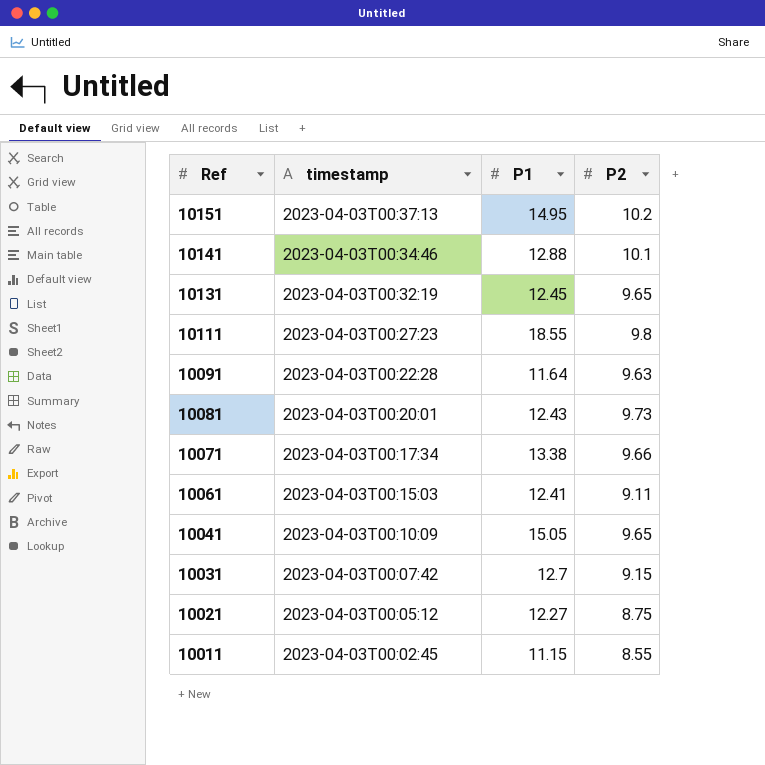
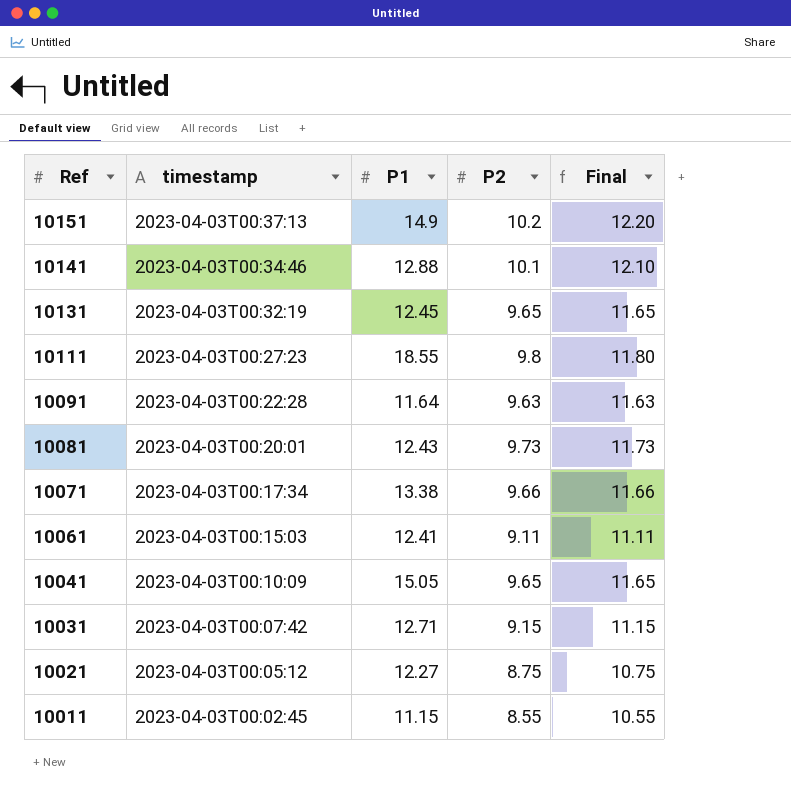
column Final | formula: none -> [P2] + 2
10151 | P1: 14.95 -> 14.9
10031 | P1: 12.7 -> 12.71

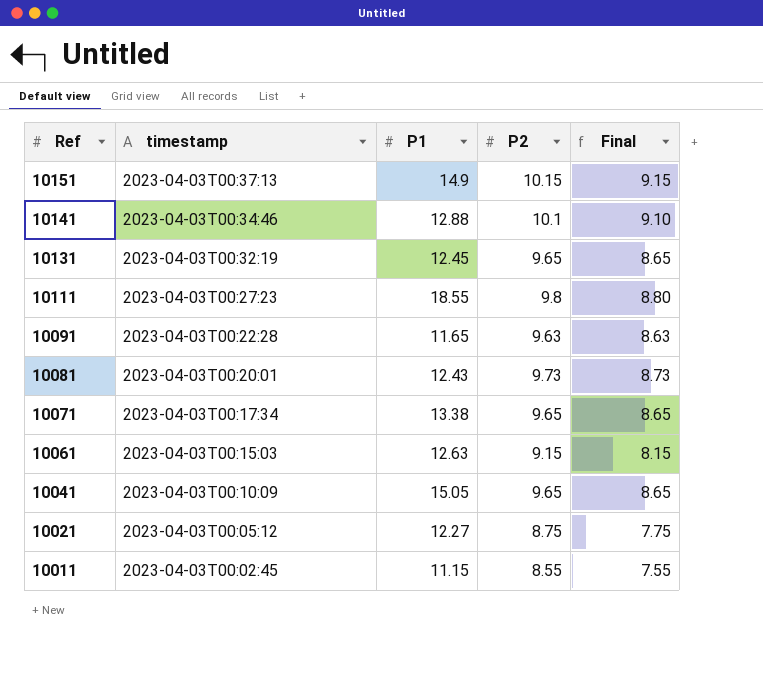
column Final | formula: [P2] + 2 -> [P2] - 1
row 10031: 2023-04-03T00:07:42 | 12.71 | 9.15 | 11.15 -> none
10151 | P2: 10.2 -> 10.15
10091 | P1: 11.64 -> 11.65
10071 | P2: 9.66 -> 9.65
10061 | P1: 12.41 -> 12.63
10061 | P2: 9.11 -> 9.15

